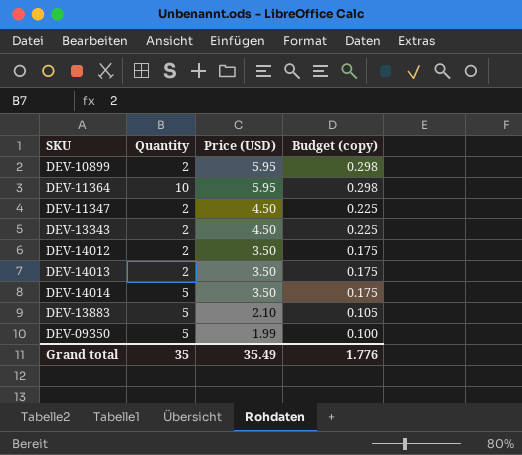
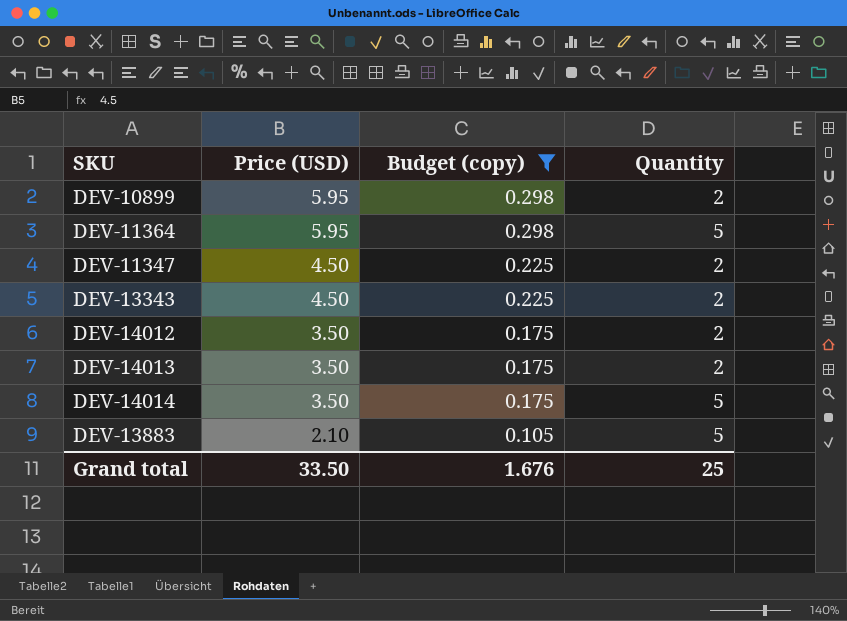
filter: none -> Budget (copy) != 0.100
column Quantity | position: 2 -> 4
DEV-11364 | Quantity: 10 -> 5
Grand total | Price (USD): 35.49 -> 33.50
Grand total | Budget (copy): 1.776 -> 1.676
Grand total | Quantity: 35 -> 25

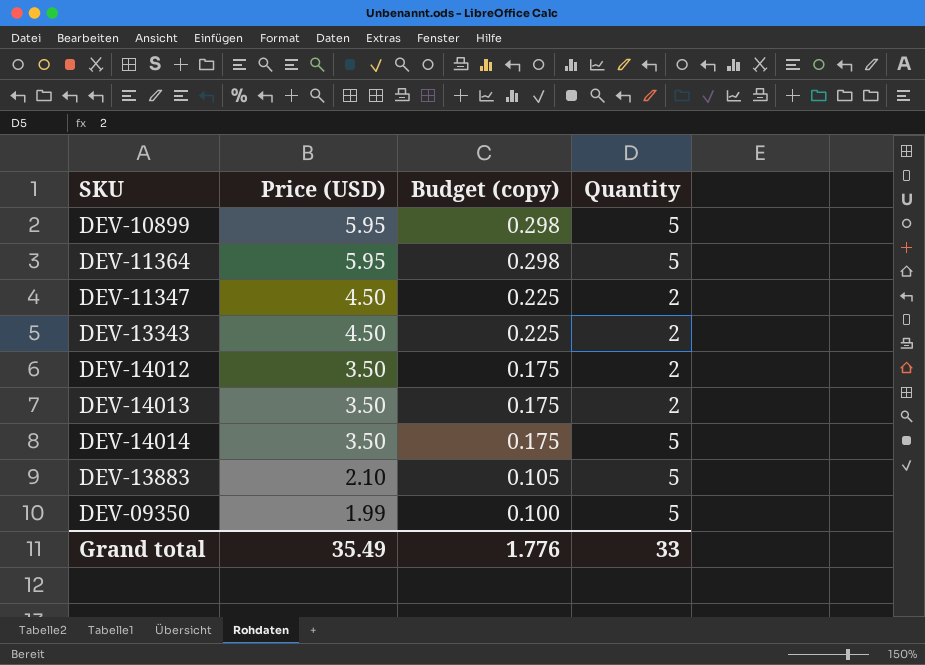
filter: Budget (copy) != 0.100 -> none
DEV-10899 | Quantity: 2 -> 5
Grand total | Price (USD): 33.50 -> 35.49
Grand total | Budget (copy): 1.676 -> 1.776
Grand total | Quantity: 25 -> 33

